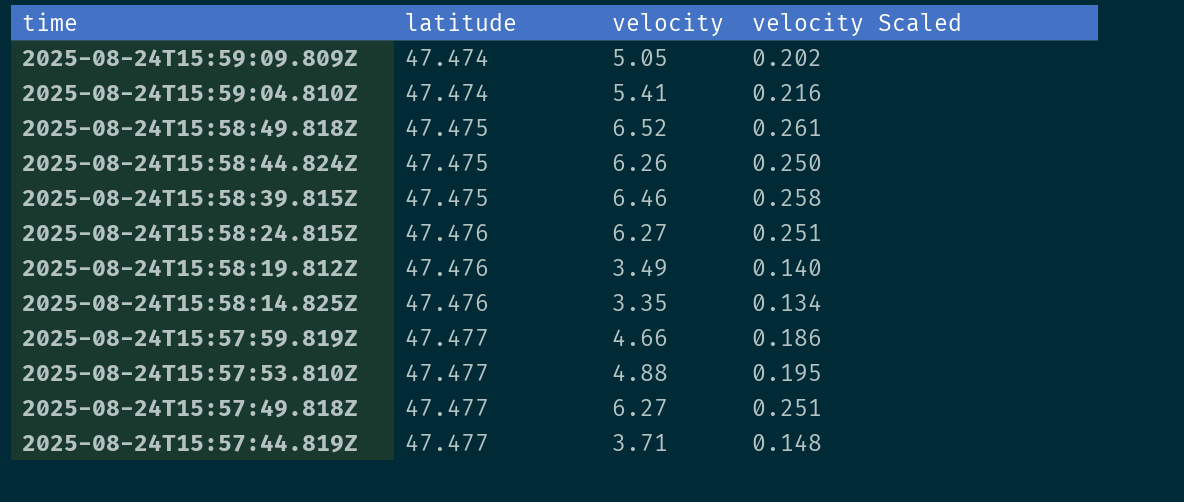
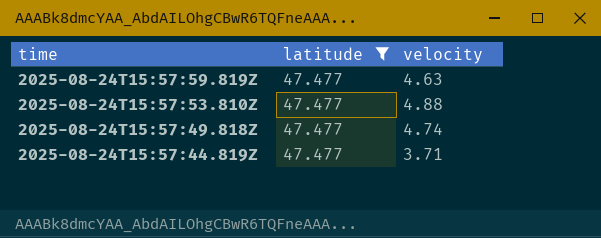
filter: none -> latitude = 47.477
column velocity Scaled | formula: [velocity] * 0.04 -> none
2025-08-24T15:57:59.819Z | velocity: 4.66 -> 4.63
2025-08-24T15:57:49.818Z | velocity: 6.27 -> 4.74

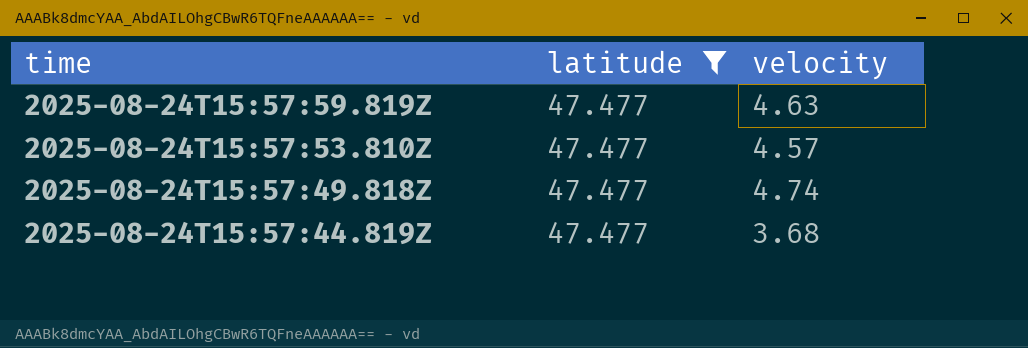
2025-08-24T15:57:53.810Z | velocity: 4.88 -> 4.57
2025-08-24T15:57:44.819Z | velocity: 3.71 -> 3.68

